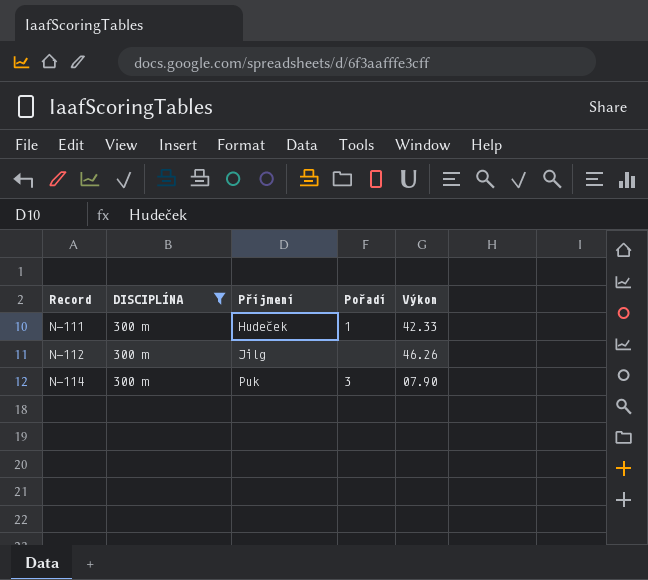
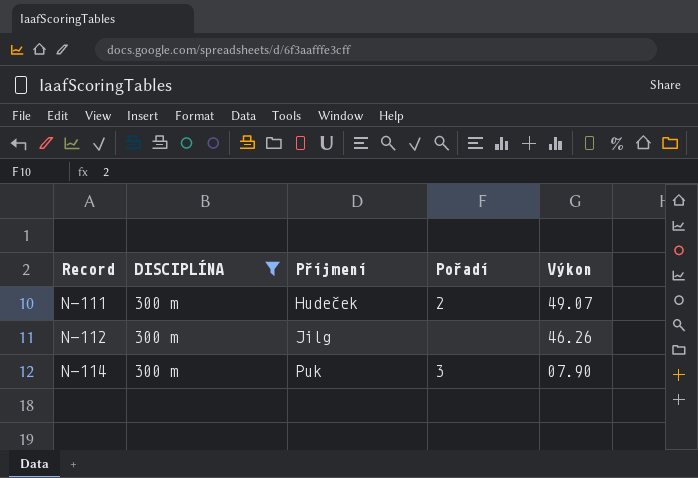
N-111 | Pořadí: 1 -> 2
N-111 | Výkon: 42.33 -> 49.07

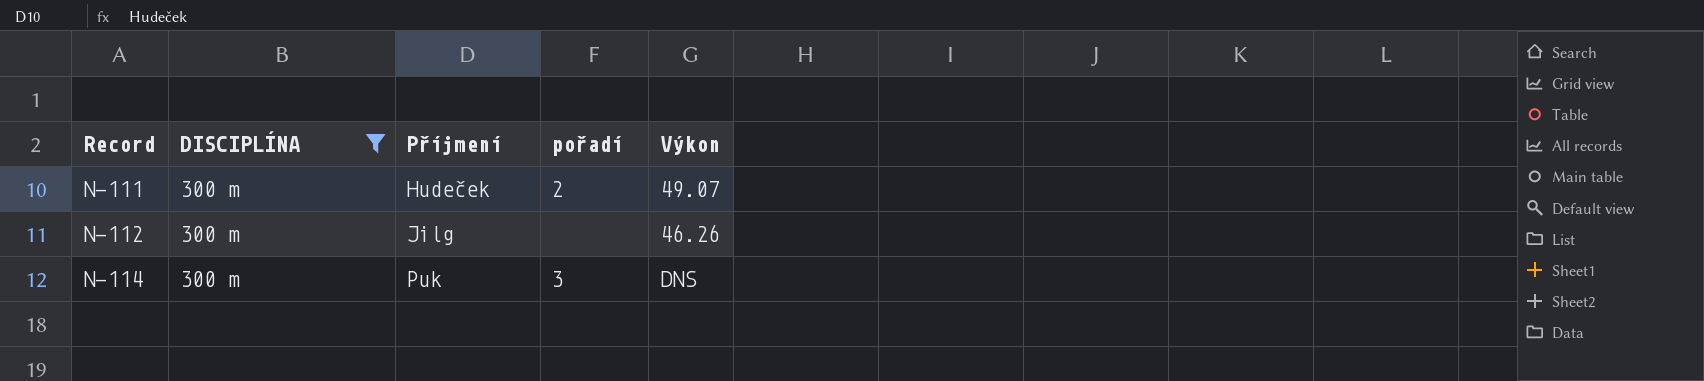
column name: Pořadí -> pořadí
N-114 | Výkon: 07.90 -> DNS

